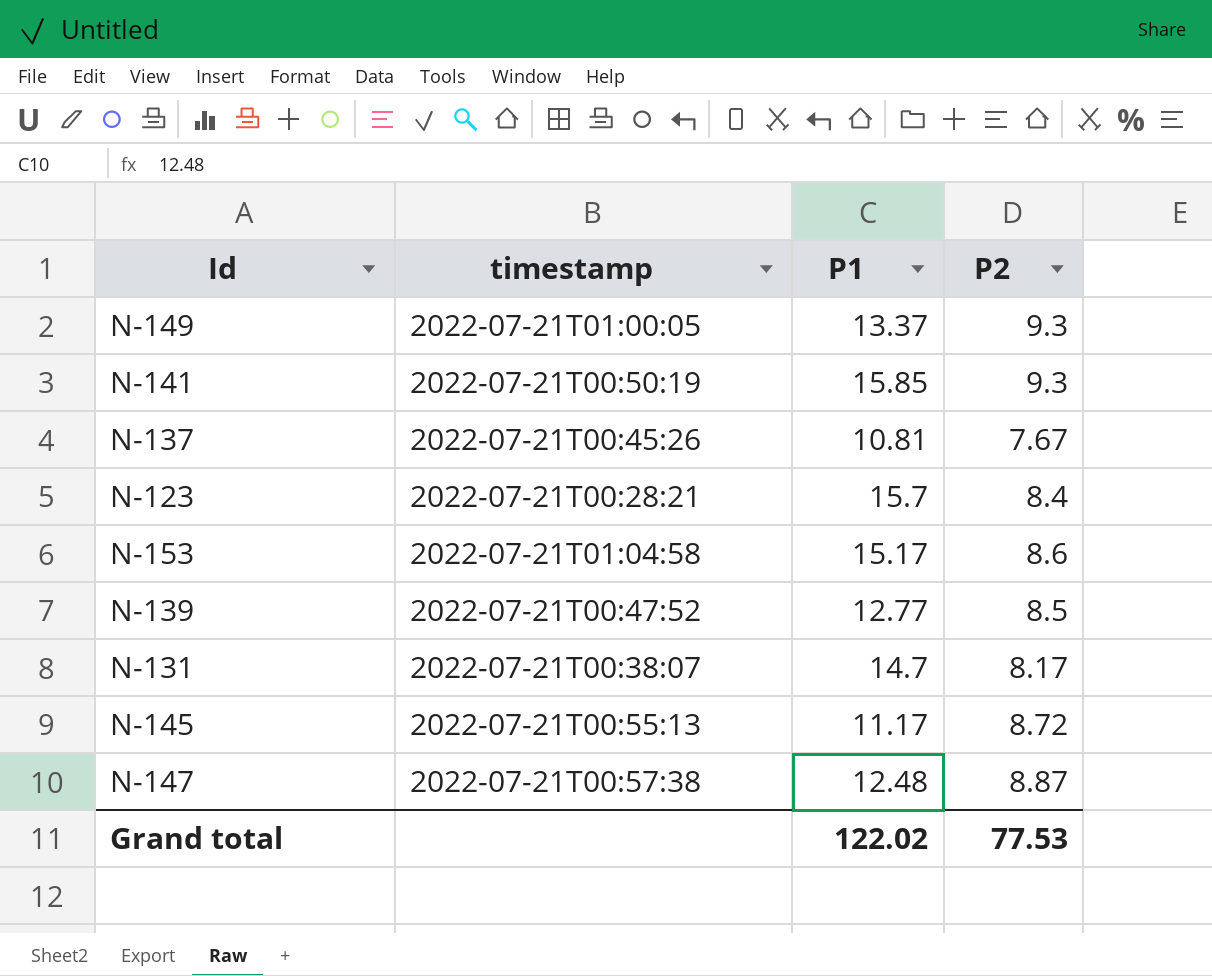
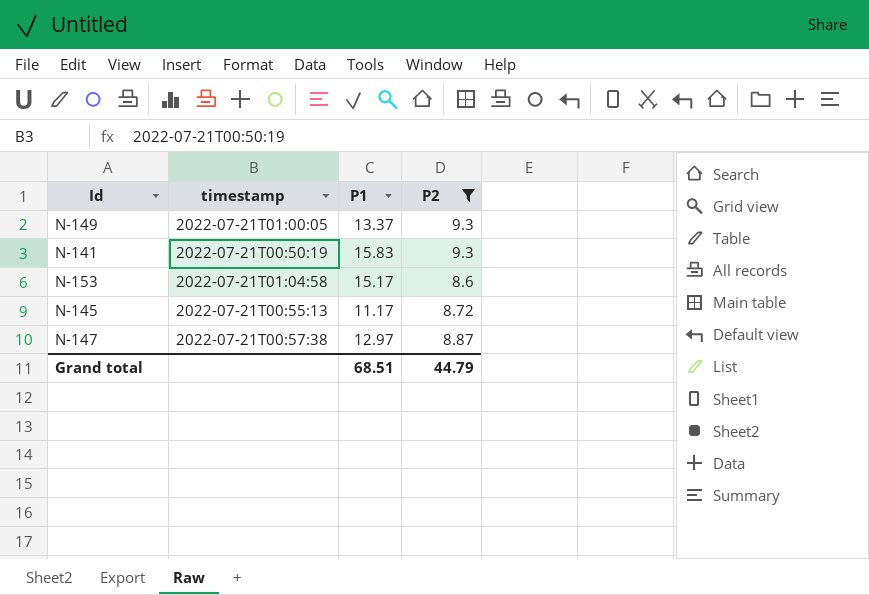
filter: none -> P2 >= 8.6
N-141 | P1: 15.85 -> 15.83
N-147 | P1: 12.48 -> 12.97
Grand total | P1: 122.02 -> 68.51
Grand total | P2: 77.53 -> 44.79

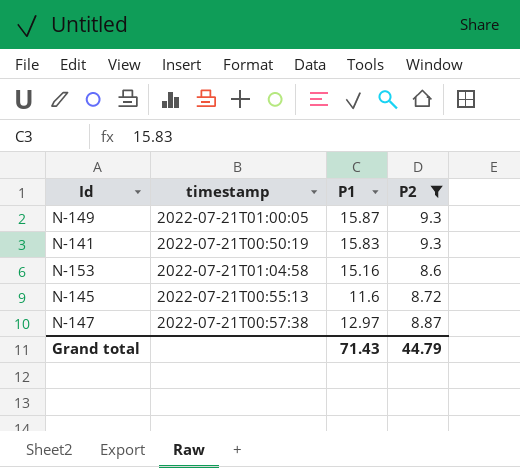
N-149 | P1: 13.37 -> 15.87
N-153 | P1: 15.17 -> 15.16
N-145 | P1: 11.17 -> 11.6
Grand total | P1: 68.51 -> 71.43

